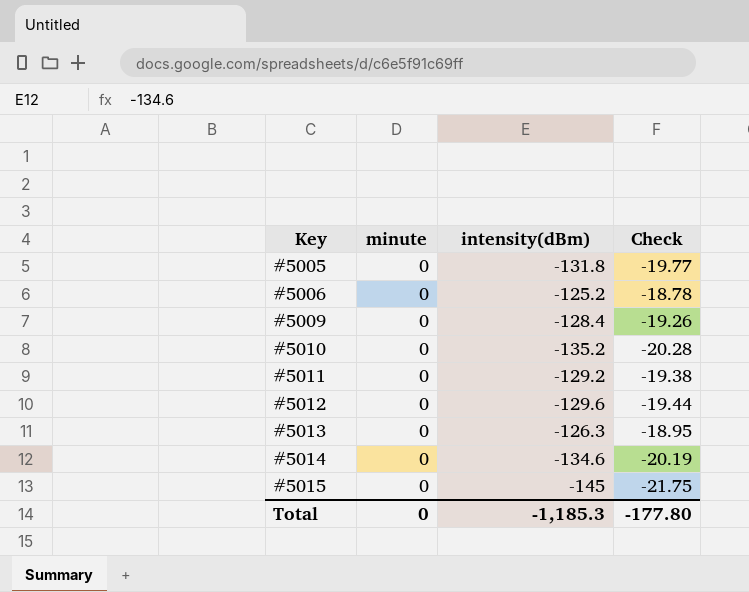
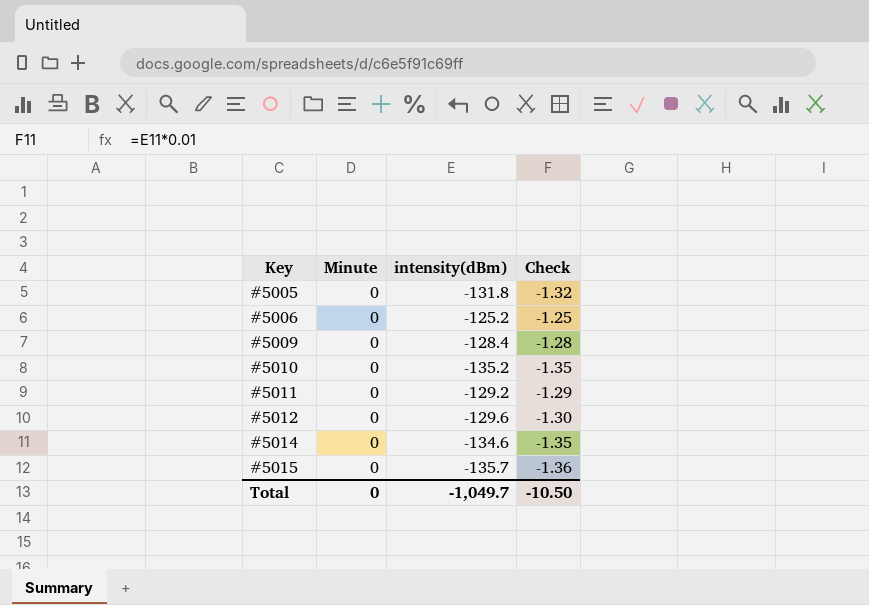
column name: minute -> Minute
column Check | formula: [intensity(dBm)] * 0.15 -> [intensity(dBm)] * 0.01
row #5013: 0 | -126.3 | -18.95 -> none
#5015 | intensity(dBm): -145 -> -135.7
Total | intensity(dBm): -1,185.3 -> -1,049.7
Total | Check: -177.80 -> -10.50

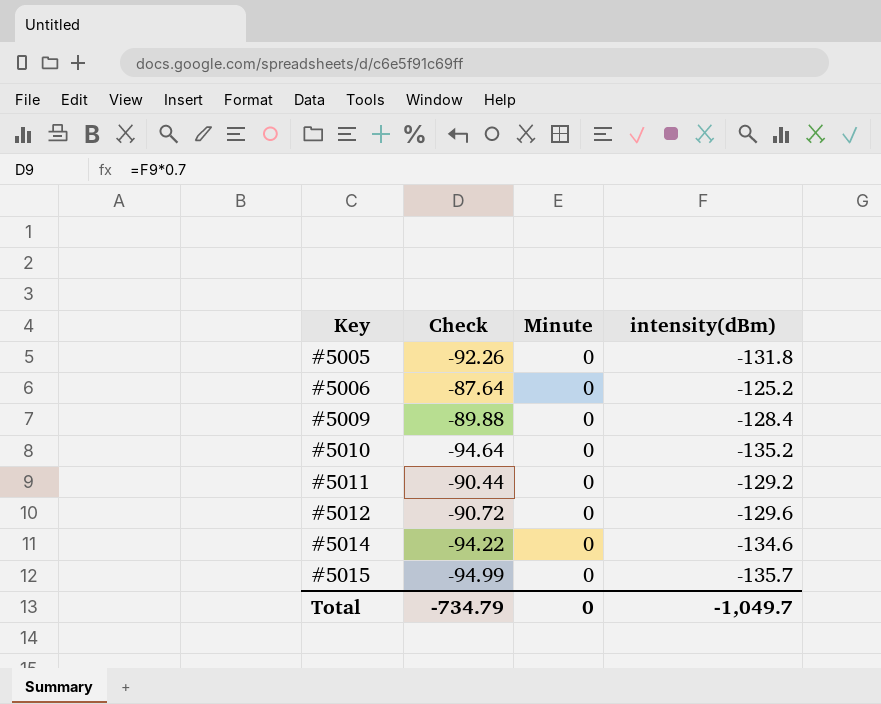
column Check | formula: [intensity(dBm)] * 0.01 -> [intensity(dBm)] * 0.7
column Check | position: 4 -> 2
Total | Check: -10.50 -> -734.79

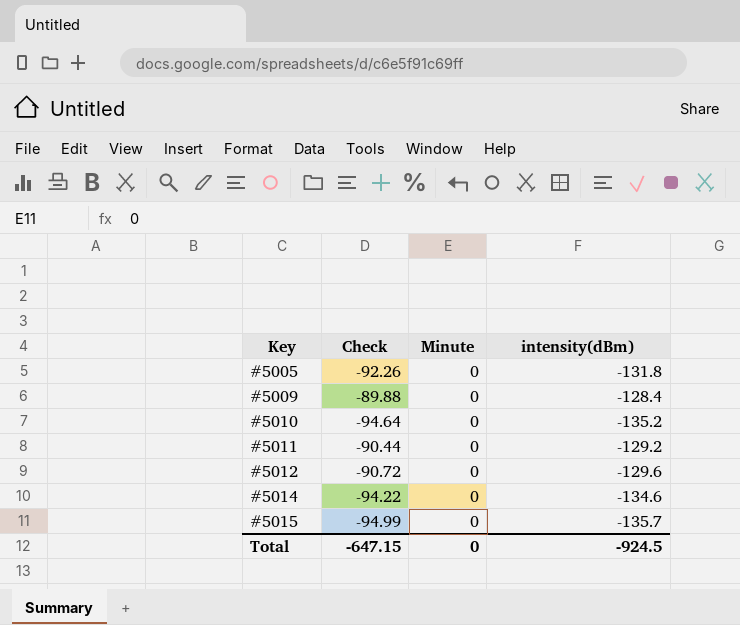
row #5006: -87.64 | 0 | -125.2 -> none
Total | Check: -734.79 -> -647.15
Total | intensity(dBm): -1,049.7 -> -924.5

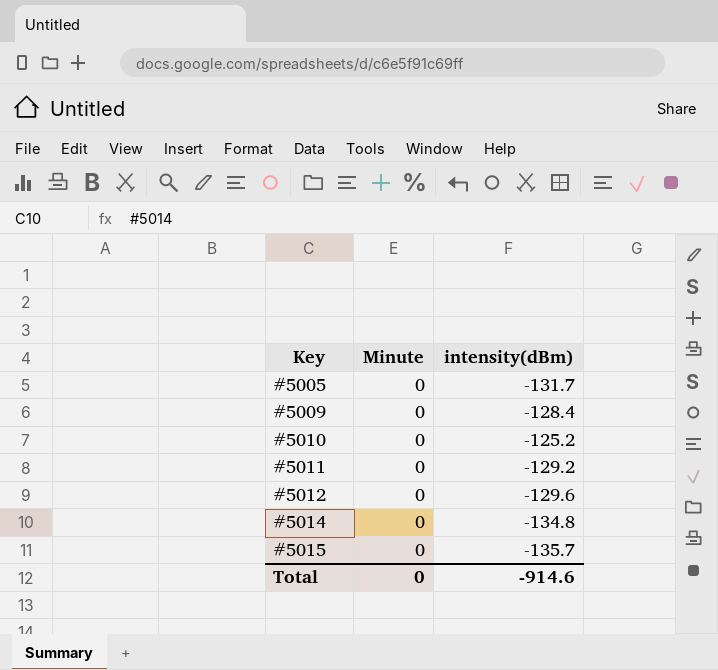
column Check | formula: [intensity(dBm)] * 0.7 -> none
#5005 | intensity(dBm): -131.8 -> -131.7
#5010 | intensity(dBm): -135.2 -> -125.2
#5014 | intensity(dBm): -134.6 -> -134.8
Total | intensity(dBm): -924.5 -> -914.6

